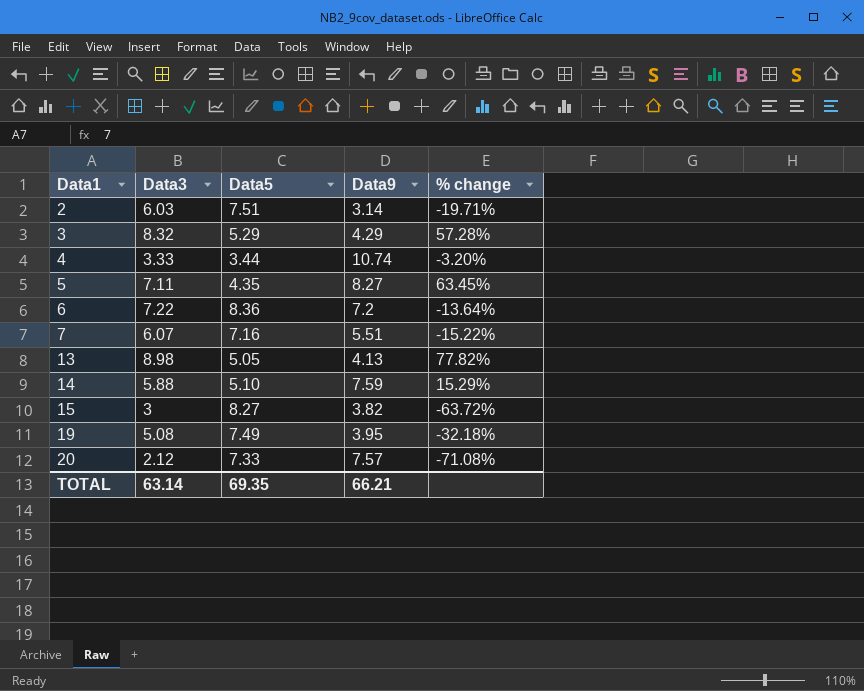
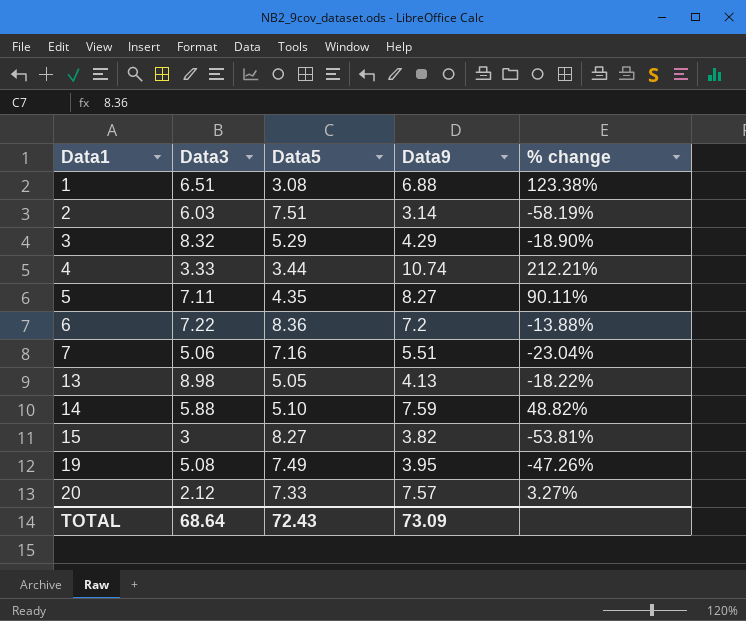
column % change | formula: ([Data3] - [Data5]) / [Data5] -> ([Data9] - [Data5]) / [Data5]
row 1: none -> 6.51 | 3.08 | 6.88 | 123.38%
7 | Data3: 6.07 -> 5.06
TOTAL | Data3: 63.14 -> 68.64
TOTAL | Data5: 69.35 -> 72.43
TOTAL | Data9: 66.21 -> 73.09

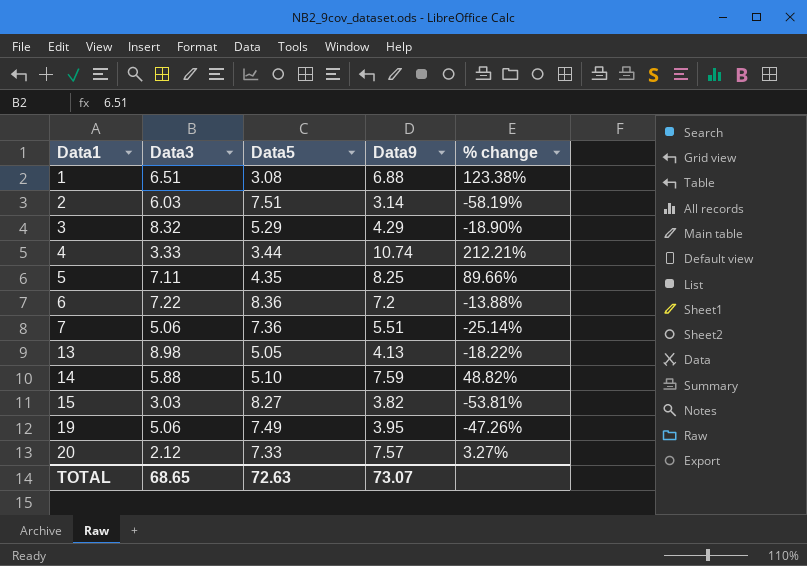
5 | Data9: 8.27 -> 8.25
5 | % change: 90.11% -> 89.66%
7 | Data5: 7.16 -> 7.36
7 | % change: -23.04% -> -25.14%
15 | Data3: 3 -> 3.03
19 | Data3: 5.08 -> 5.06
TOTAL | Data3: 68.64 -> 68.65
TOTAL | Data5: 72.43 -> 72.63
TOTAL | Data9: 73.09 -> 73.07

